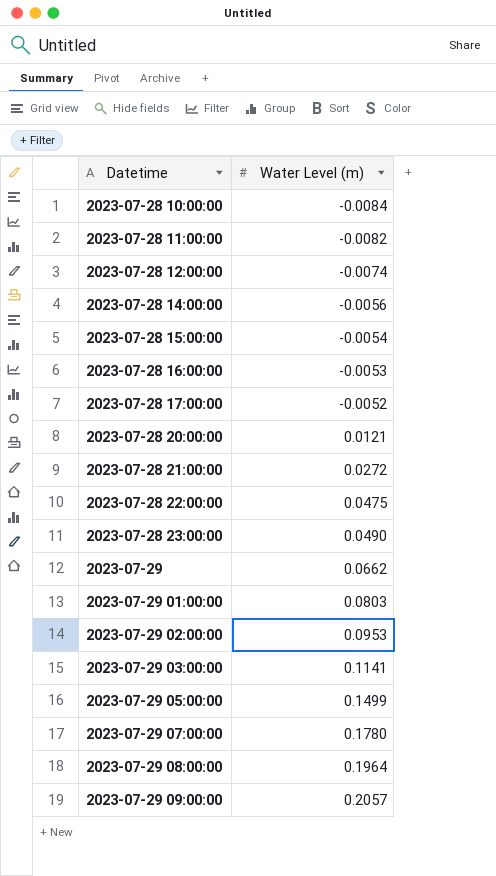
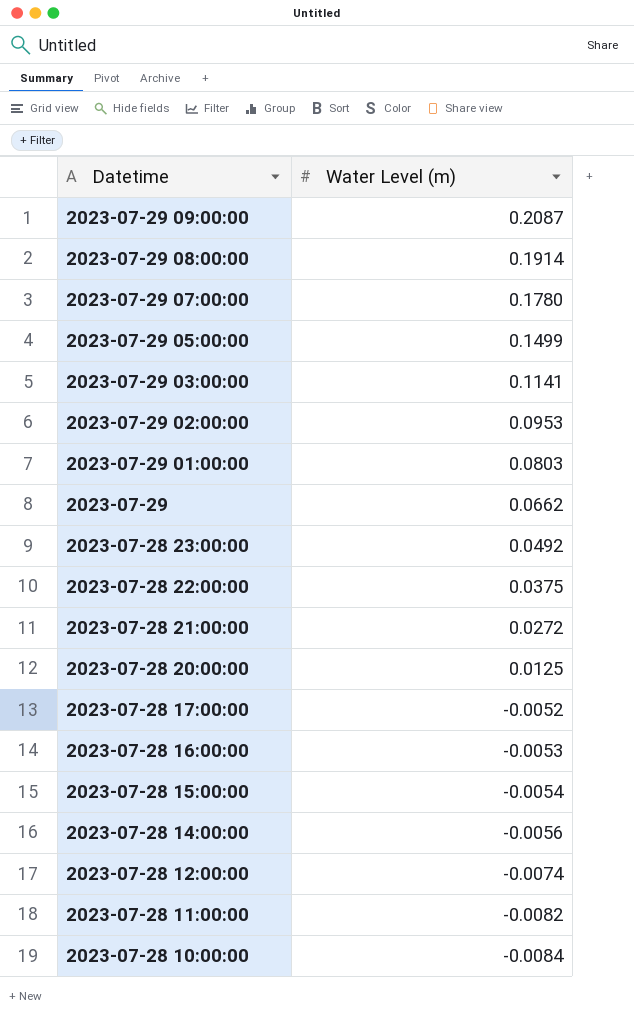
row order: Datetime ascending -> Datetime descending
2023-07-29 09:00:00 | Water Level (m): 0.2057 -> 0.2087
2023-07-29 08:00:00 | Water Level (m): 0.1964 -> 0.1914
2023-07-28 23:00:00 | Water Level (m): 0.0490 -> 0.0492
2023-07-28 22:00:00 | Water Level (m): 0.0475 -> 0.0375
2023-07-28 20:00:00 | Water Level (m): 0.0121 -> 0.0125

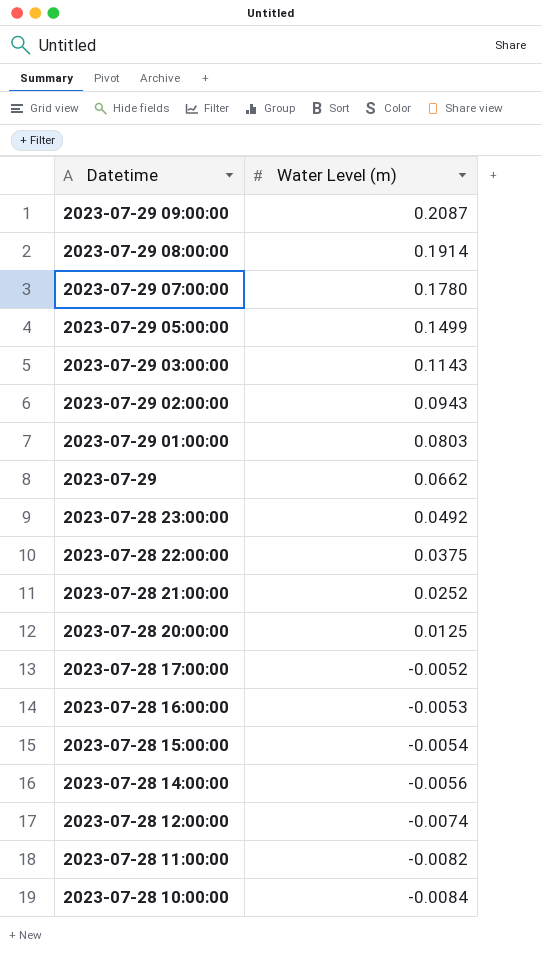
2023-07-29 03:00:00 | Water Level (m): 0.1141 -> 0.1143
2023-07-29 02:00:00 | Water Level (m): 0.0953 -> 0.0943
2023-07-28 21:00:00 | Water Level (m): 0.0272 -> 0.0252

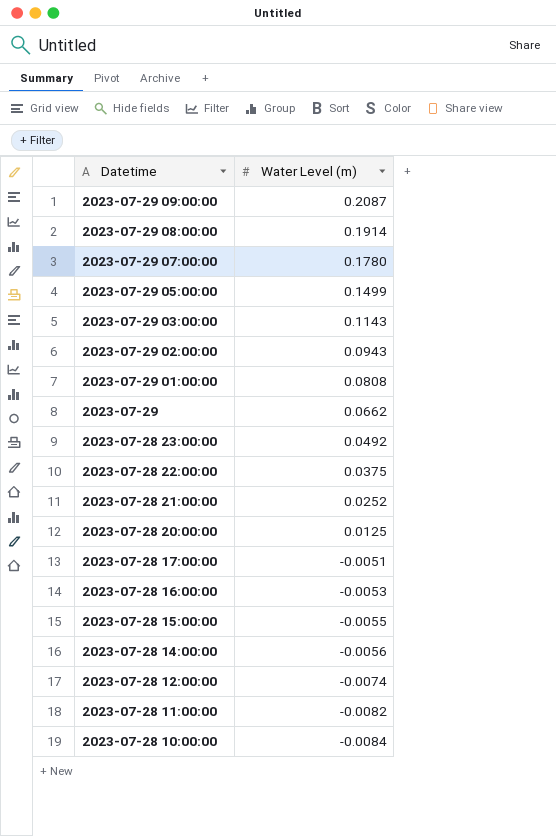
2023-07-29 01:00:00 | Water Level (m): 0.0803 -> 0.0808
2023-07-28 17:00:00 | Water Level (m): -0.0052 -> -0.0051
2023-07-28 15:00:00 | Water Level (m): -0.0054 -> -0.0055

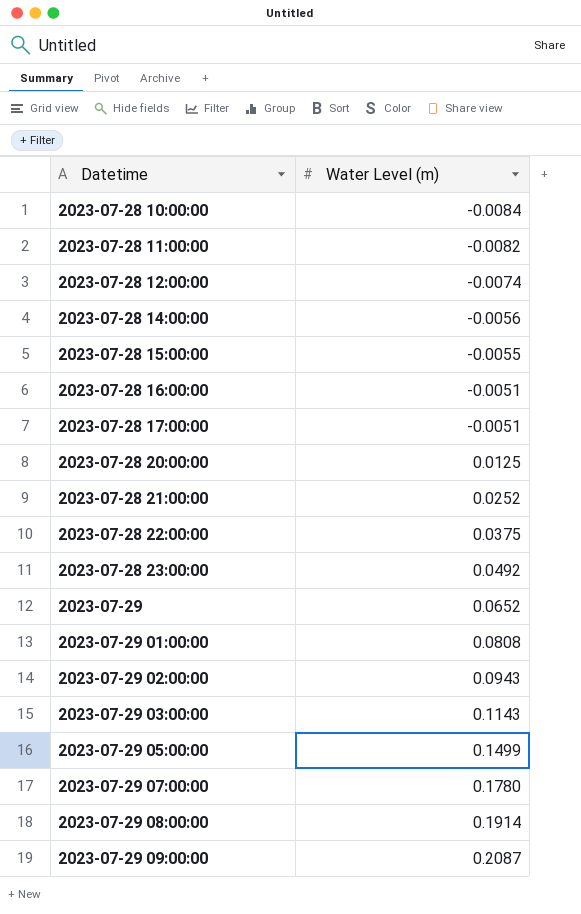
row order: Datetime descending -> Datetime ascending
2023-07-28 16:00:00 | Water Level (m): -0.0053 -> -0.0051
2023-07-29 | Water Level (m): 0.0662 -> 0.0652

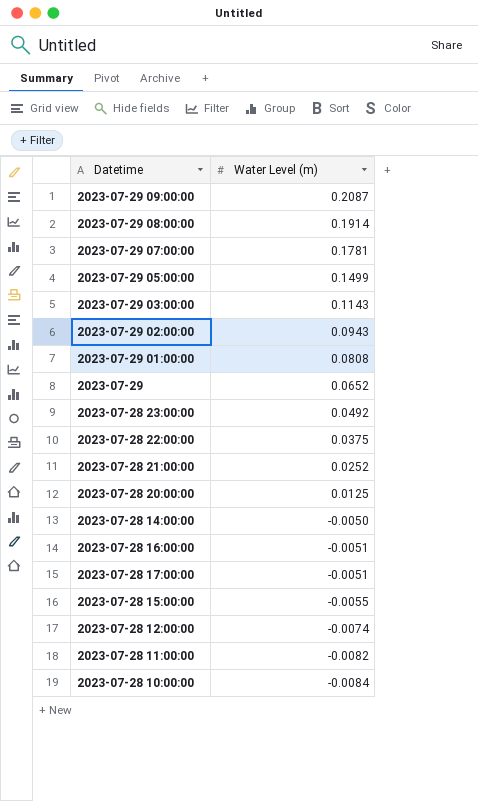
row order: Datetime ascending -> Water Level (m) descending
2023-07-29 07:00:00 | Water Level (m): 0.1780 -> 0.1781
2023-07-28 14:00:00 | Water Level (m): -0.0056 -> -0.0050

